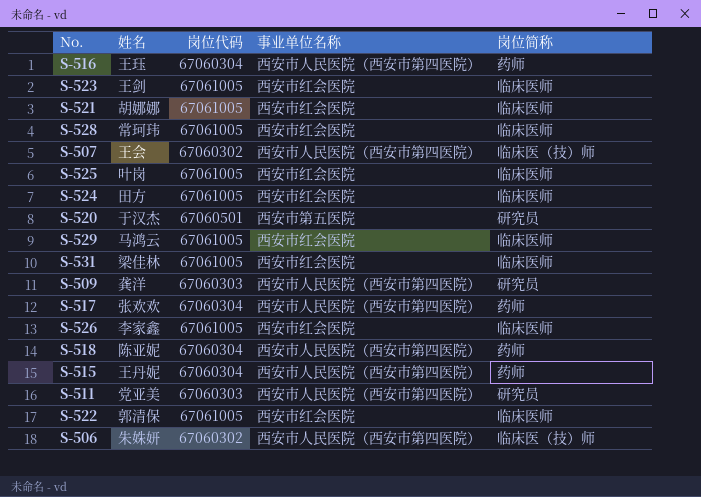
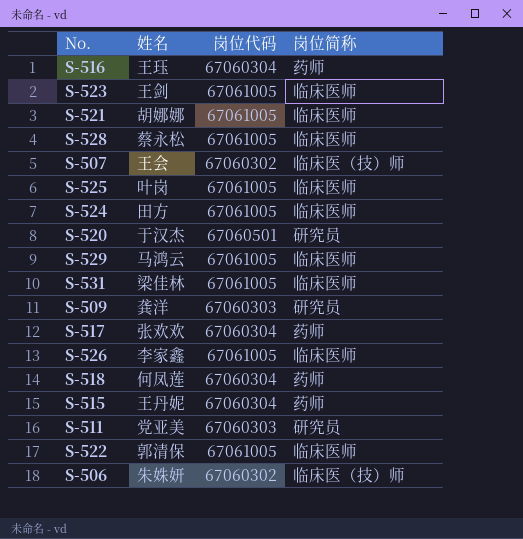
column 事业单位名称 | position: 4 -> none
S-528 | 姓名: 常珂玮 -> 蔡永松
S-518 | 姓名: 陈亚妮 -> 何凤莲

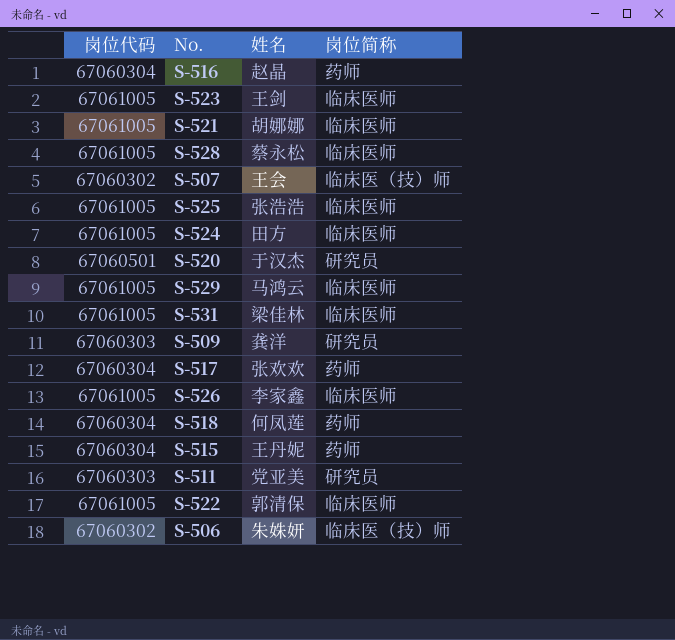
column 岗位代码 | position: 3 -> 1
S-516 | 姓名: 王珏 -> 赵晶
S-525 | 姓名: 叶岗 -> 张浩浩

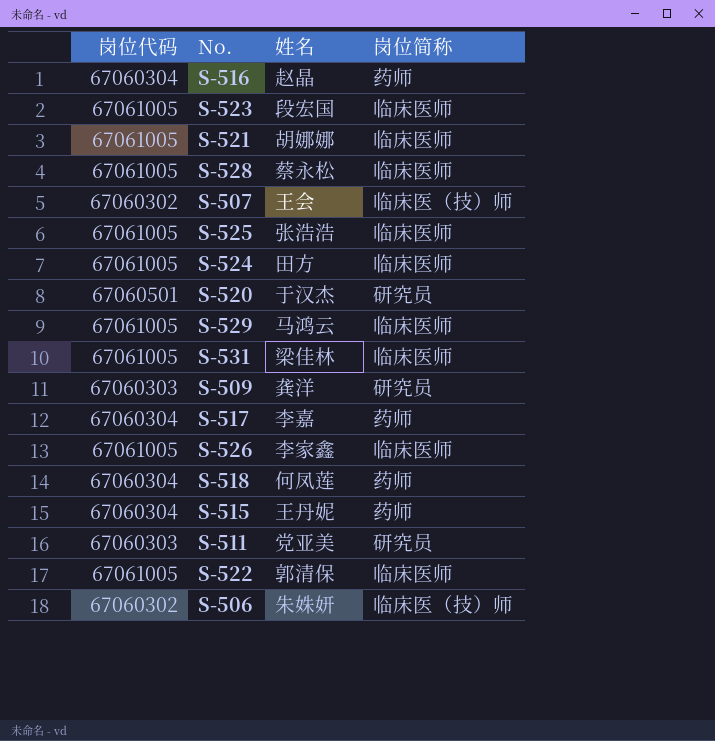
S-523 | 姓名: 王剑 -> 段宏国
S-517 | 姓名: 张欢欢 -> 李嘉

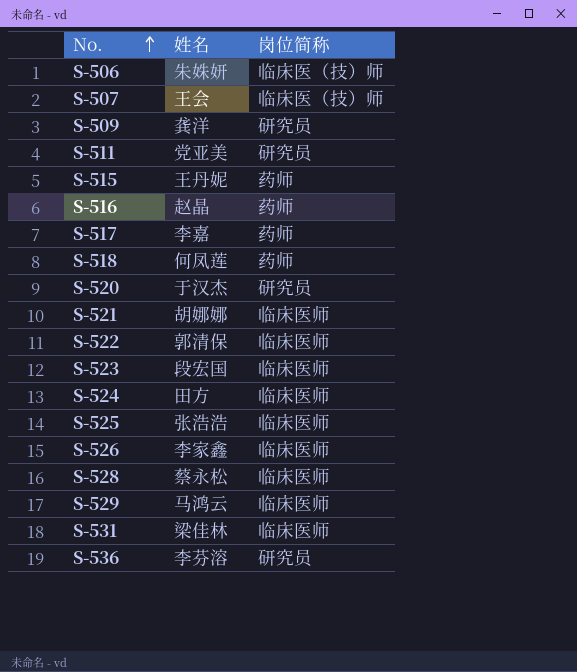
row order: none -> No. ascending
column 岗位代码 | position: 1 -> none
row S-536: none -> 李芬溶 | 研究员

